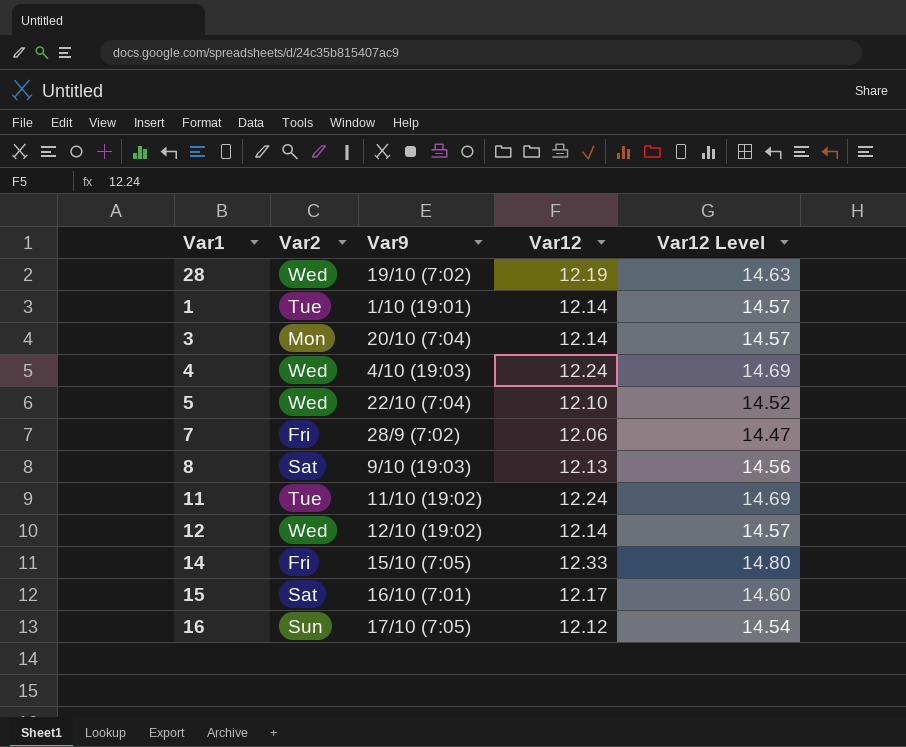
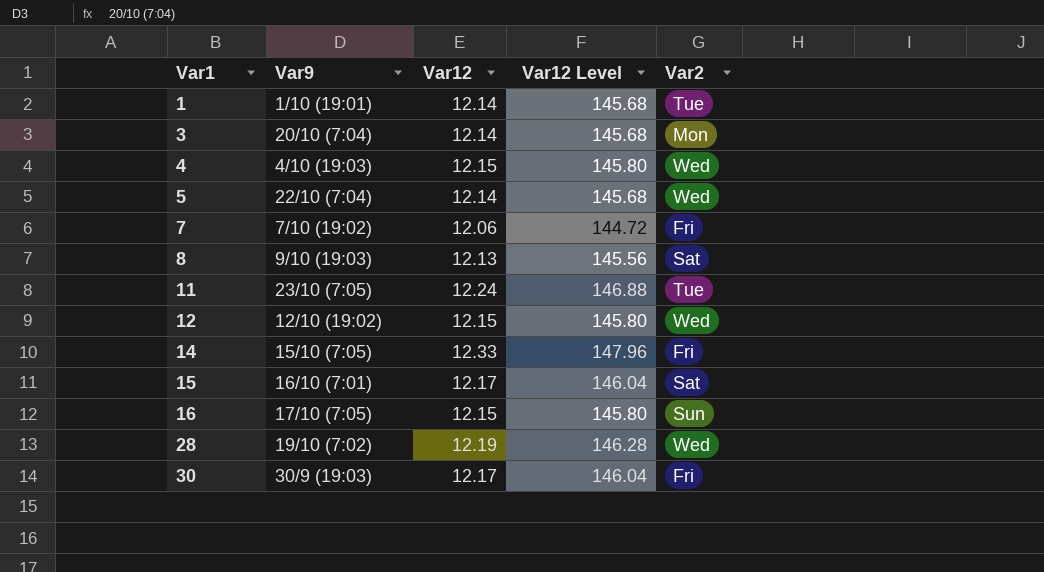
row order: none -> Var1 ascending
column Var12 Level | formula: [Var12] * 1.2 -> [Var12] * 12
column Var2 | position: 2 -> 5
4 | Var12: 12.24 -> 12.15
5 | Var12: 12.10 -> 12.14
7 | Var9: 28/9 (7:02) -> 7/10 (19:02)
11 | Var9: 11/10 (19:02) -> 23/10 (7:05)
12 | Var12: 12.14 -> 12.15
16 | Var12: 12.12 -> 12.15
row 30: none -> 30/9 (19:03) | 12.17 | 146.04 | Fri

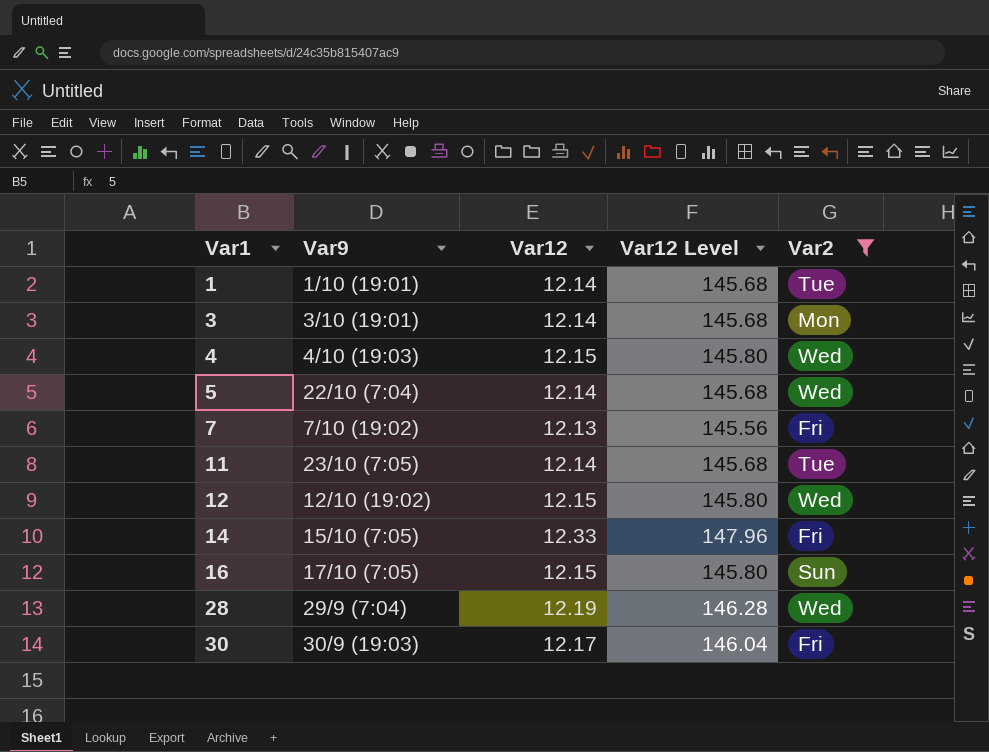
filter: none -> Var2 != Sat
3 | Var9: 20/10 (7:04) -> 3/10 (19:01)
7 | Var12: 12.06 -> 12.13
7 | Var12 Level: 144.72 -> 145.56
11 | Var12: 12.24 -> 12.14
11 | Var12 Level: 146.88 -> 145.68
28 | Var9: 19/10 (7:02) -> 29/9 (7:04)

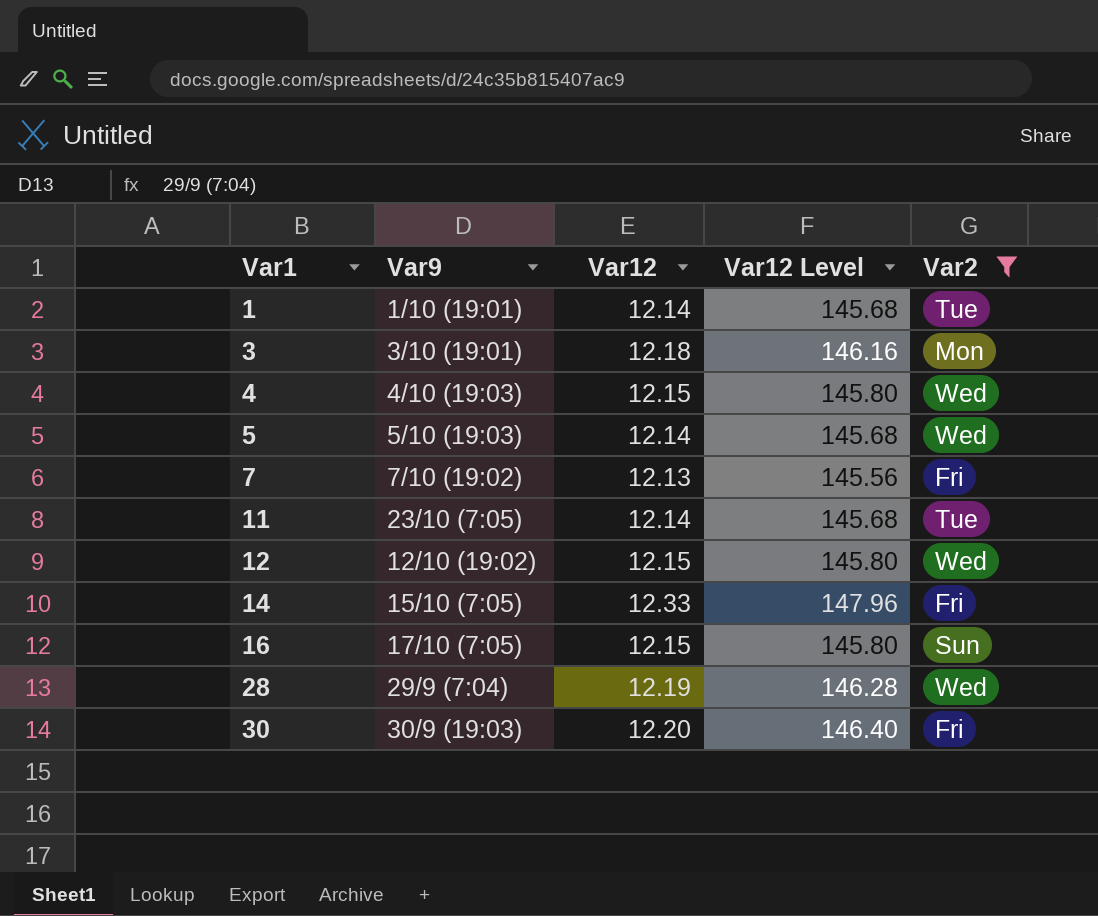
3 | Var12: 12.14 -> 12.18
3 | Var12 Level: 145.68 -> 146.16
5 | Var9: 22/10 (7:04) -> 5/10 (19:03)
30 | Var12: 12.17 -> 12.20
30 | Var12 Level: 146.04 -> 146.40

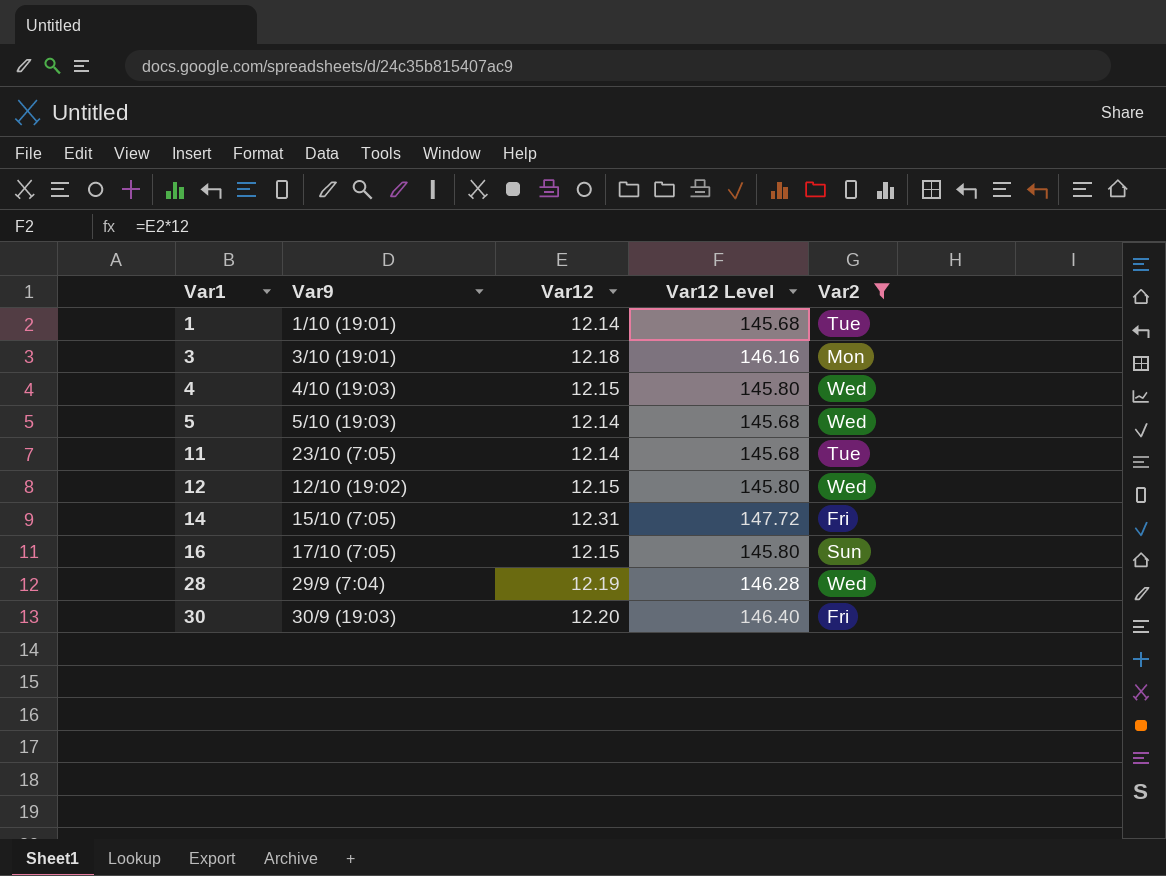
row 7: 7/10 (19:02) | 12.13 | 145.56 | Fri -> none
14 | Var12: 12.33 -> 12.31
14 | Var12 Level: 147.96 -> 147.72

